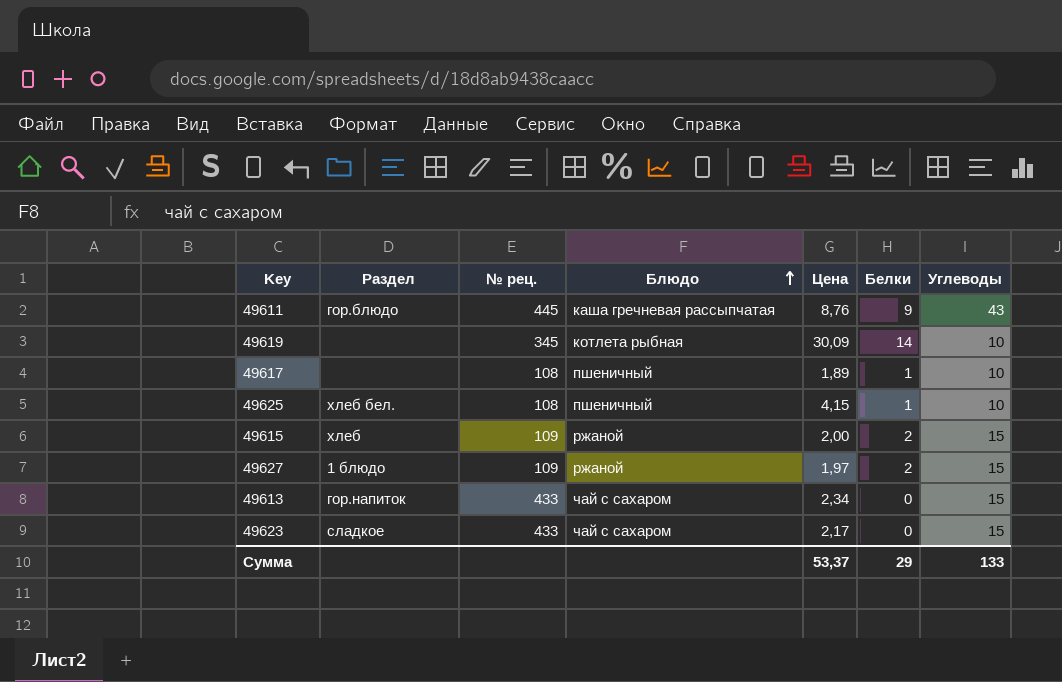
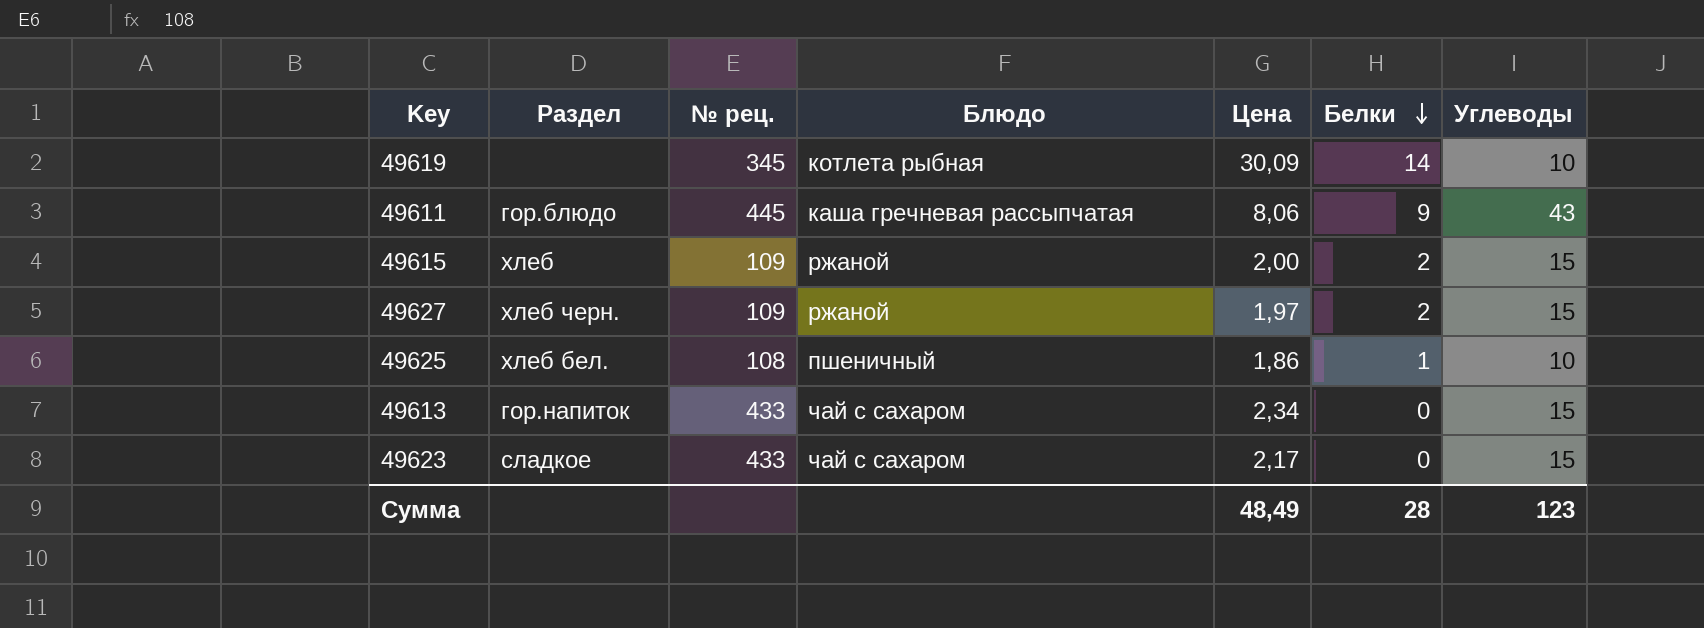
row order: Блюдо ascending -> Белки descending
row 49617: none | 108 | пшеничный | 1,89 | 1 | 10 -> none
49611 | Цена: 8,76 -> 8,06
49627 | Раздел: 1 блюдо -> хлеб черн.
49625 | Цена: 4,15 -> 1,86
Сумма | Цена: 53,37 -> 48,49
Сумма | Белки: 29 -> 28
Сумма | Углеводы: 133 -> 123

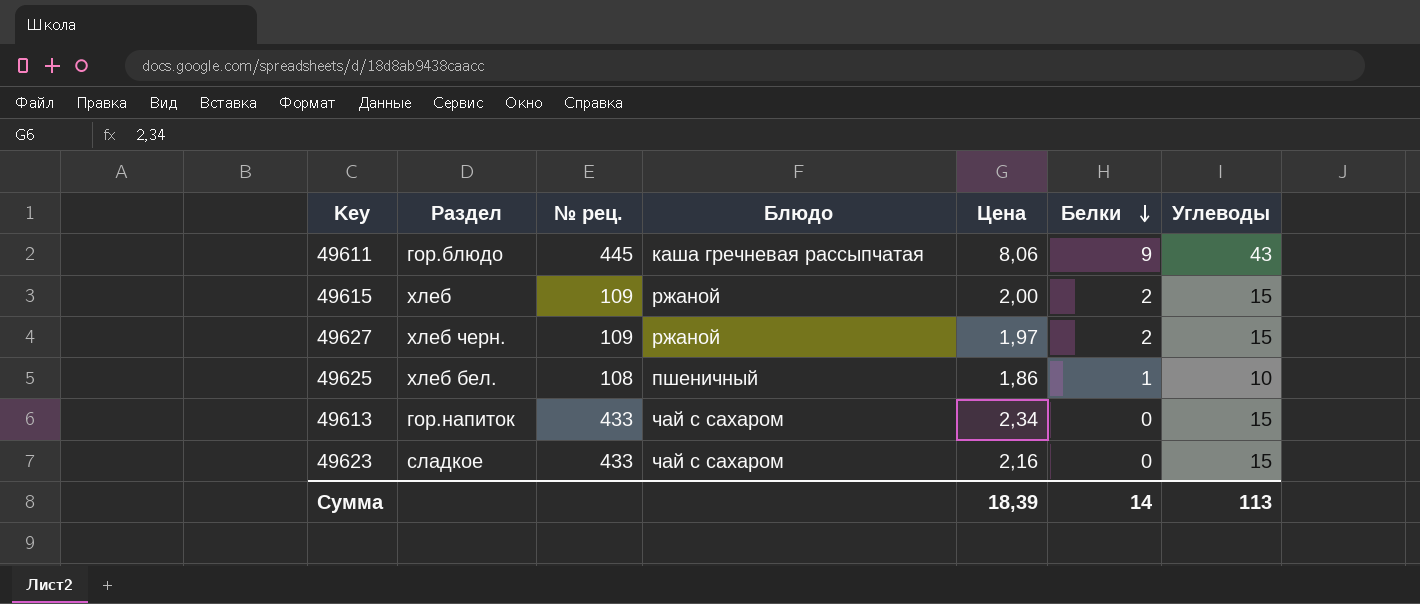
row 49619: none | 345 | котлета рыбная | 30,09 | 14 | 10 -> none
49623 | Цена: 2,17 -> 2,16
Сумма | Цена: 48,49 -> 18,39
Сумма | Белки: 28 -> 14
Сумма | Углеводы: 123 -> 113

